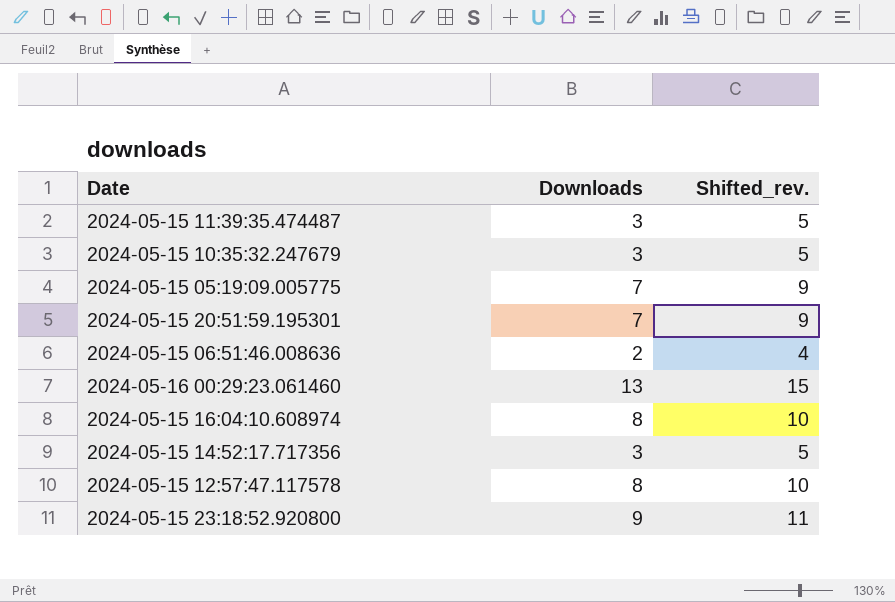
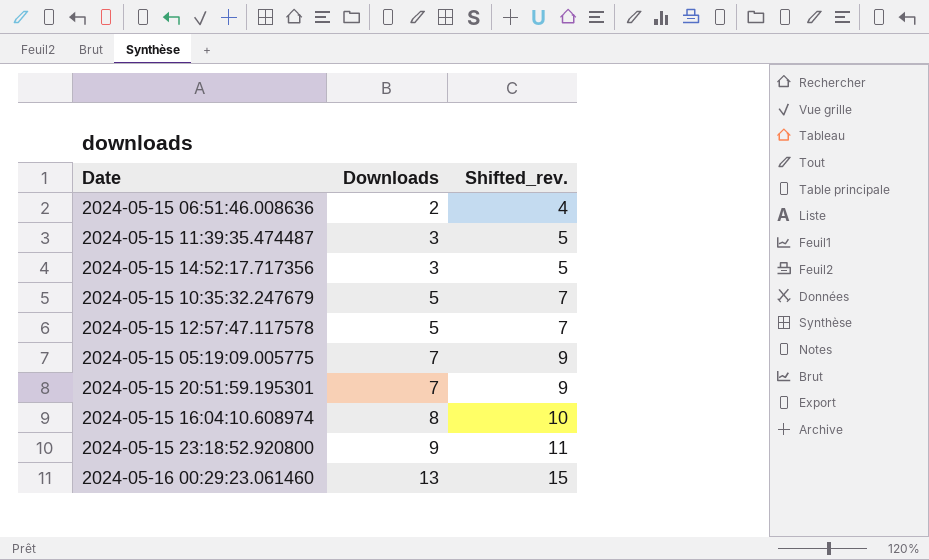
row order: none -> Downloads ascending
2024-05-15 10:35:32.247679 | Downloads: 3 -> 5
2024-05-15 10:35:32.247679 | Shifted_rev.: 5 -> 7
2024-05-15 12:57:47.117578 | Downloads: 8 -> 5
2024-05-15 12:57:47.117578 | Shifted_rev.: 10 -> 7

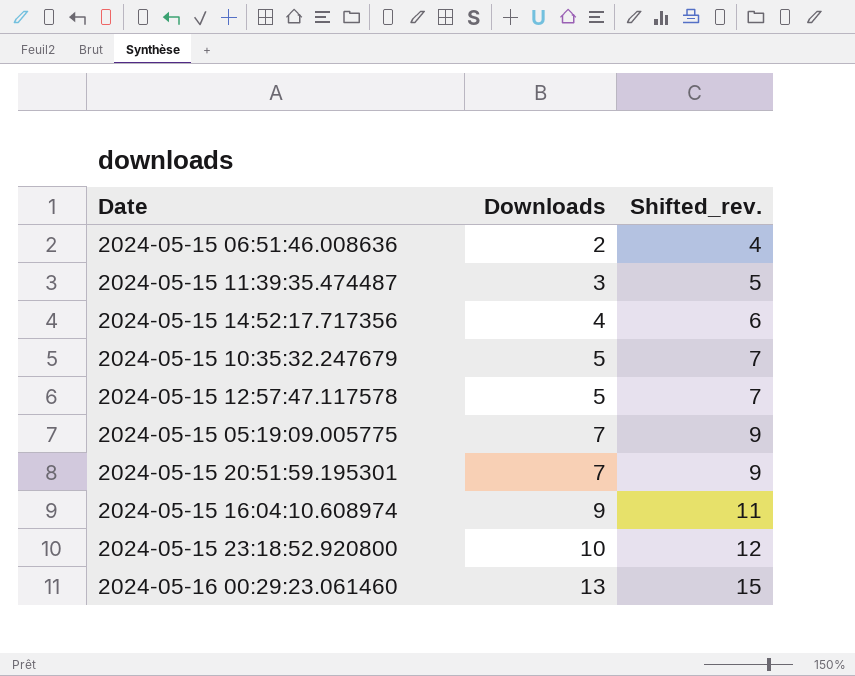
2024-05-15 14:52:17.717356 | Downloads: 3 -> 4
2024-05-15 14:52:17.717356 | Shifted_rev.: 5 -> 6
2024-05-15 16:04:10.608974 | Downloads: 8 -> 9
2024-05-15 16:04:10.608974 | Shifted_rev.: 10 -> 11
2024-05-15 23:18:52.920800 | Downloads: 9 -> 10
2024-05-15 23:18:52.920800 | Shifted_rev.: 11 -> 12

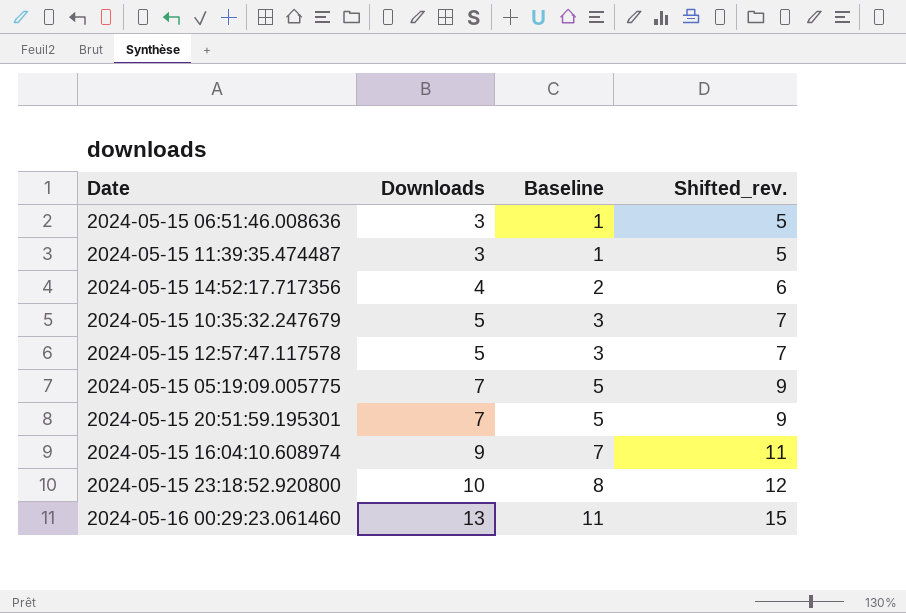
column Baseline | formula: none -> [Downloads] - 2
2024-05-15 06:51:46.008636 | Downloads: 2 -> 3
2024-05-15 06:51:46.008636 | Shifted_rev.: 4 -> 5

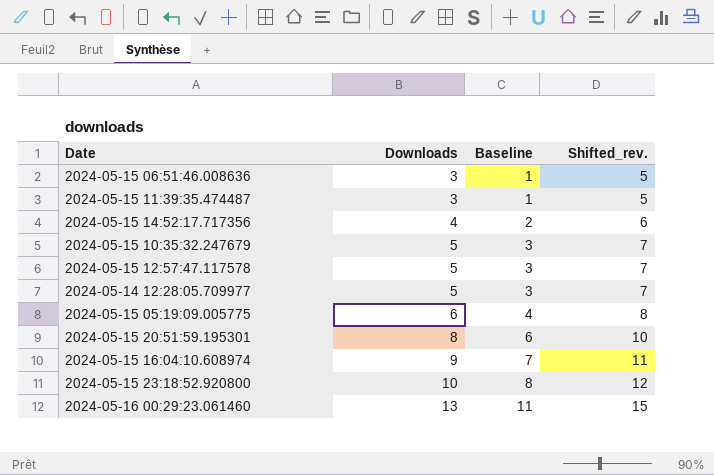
row 2024-05-14 12:28:05.709977: none -> 5 | 3 | 7
2024-05-15 05:19:09.005775 | Downloads: 7 -> 6
2024-05-15 05:19:09.005775 | Baseline: 5 -> 4
2024-05-15 05:19:09.005775 | Shifted_rev.: 9 -> 8
2024-05-15 20:51:59.195301 | Downloads: 7 -> 8
2024-05-15 20:51:59.195301 | Baseline: 5 -> 6
2024-05-15 20:51:59.195301 | Shifted_rev.: 9 -> 10

